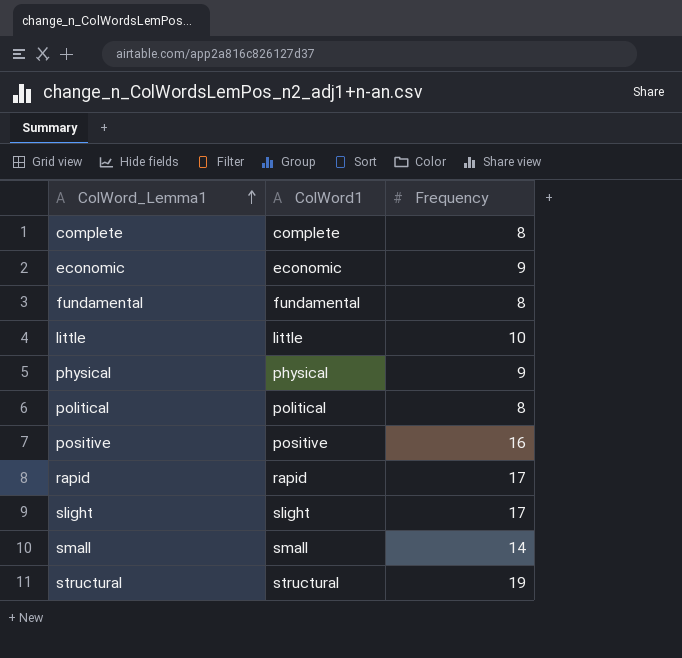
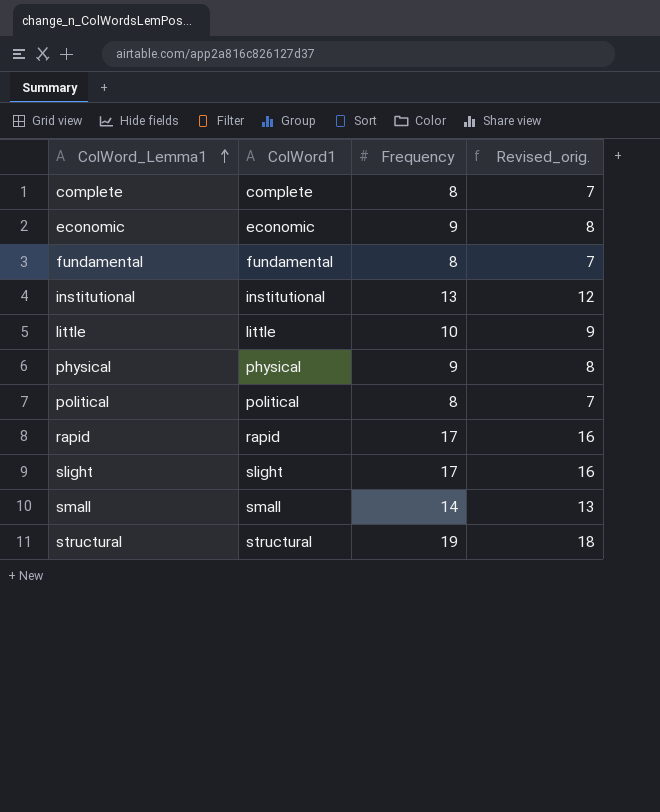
column Revised_orig. | formula: none -> [Frequency] - 1
row positive: positive | 16 -> none
row institutional: none -> institutional | 13 | 12

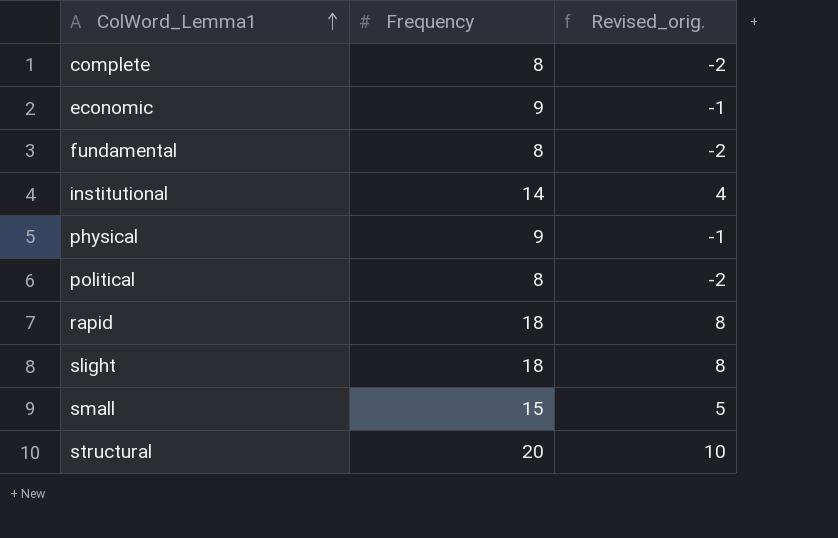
column ColWord1 | position: 2 -> none
column Revised_orig. | formula: [Frequency] - 1 -> [Frequency] - 10
row little: little | 10 | 9 -> none
institutional | Frequency: 13 -> 14
rapid | Frequency: 17 -> 18
slight | Frequency: 17 -> 18
small | Frequency: 14 -> 15
structural | Frequency: 19 -> 20

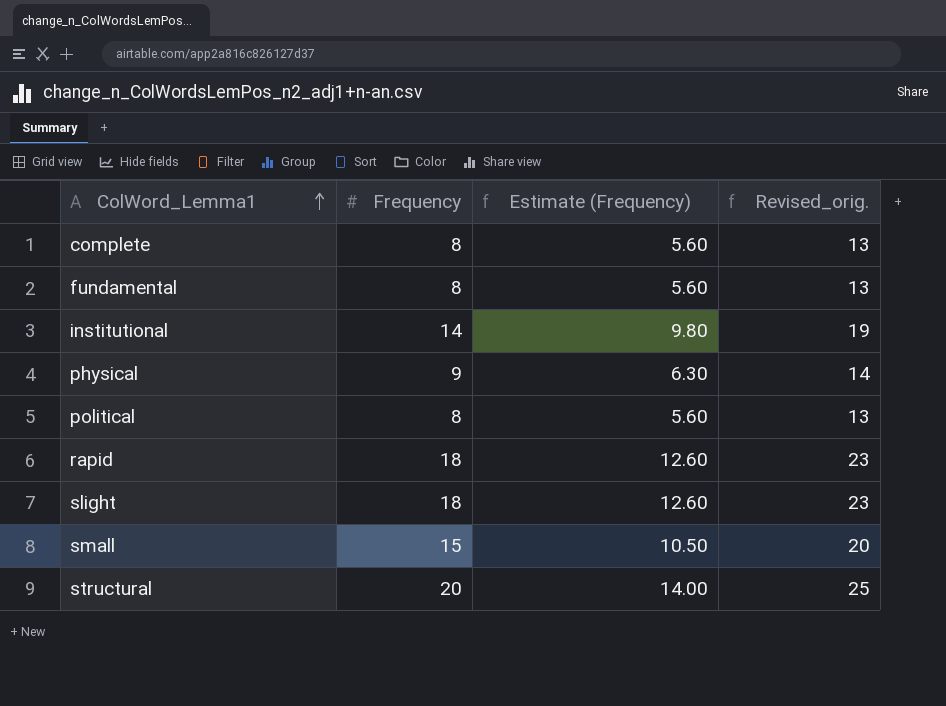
column Estimate (Frequency) | formula: none -> [Frequency] * 0.7
column Revised_orig. | formula: [Frequency] - 10 -> [Frequency] + 5
row economic: 9 | -1 -> none

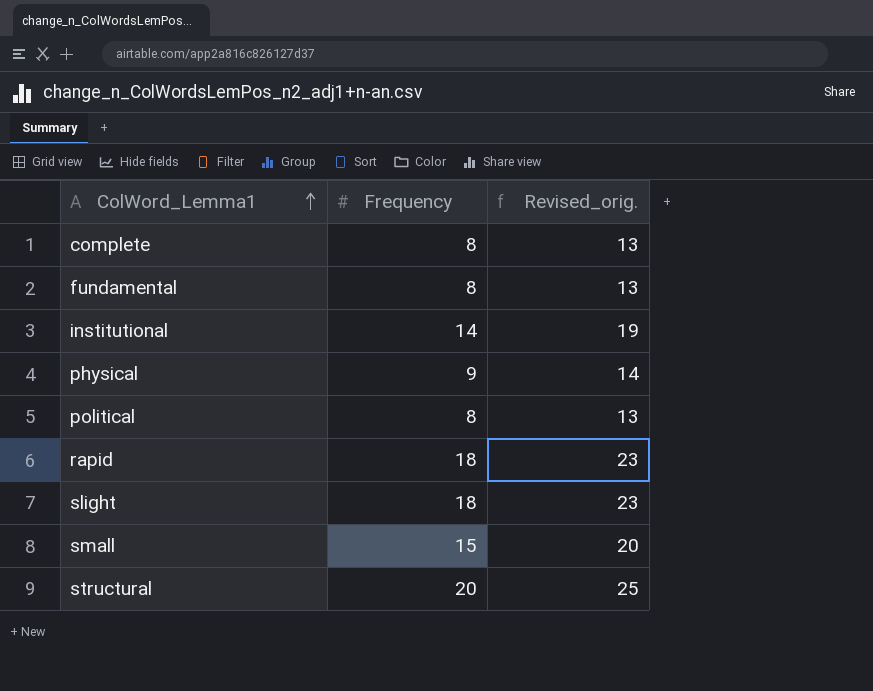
column Estimate (Frequency) | formula: [Frequency] * 0.7 -> none

